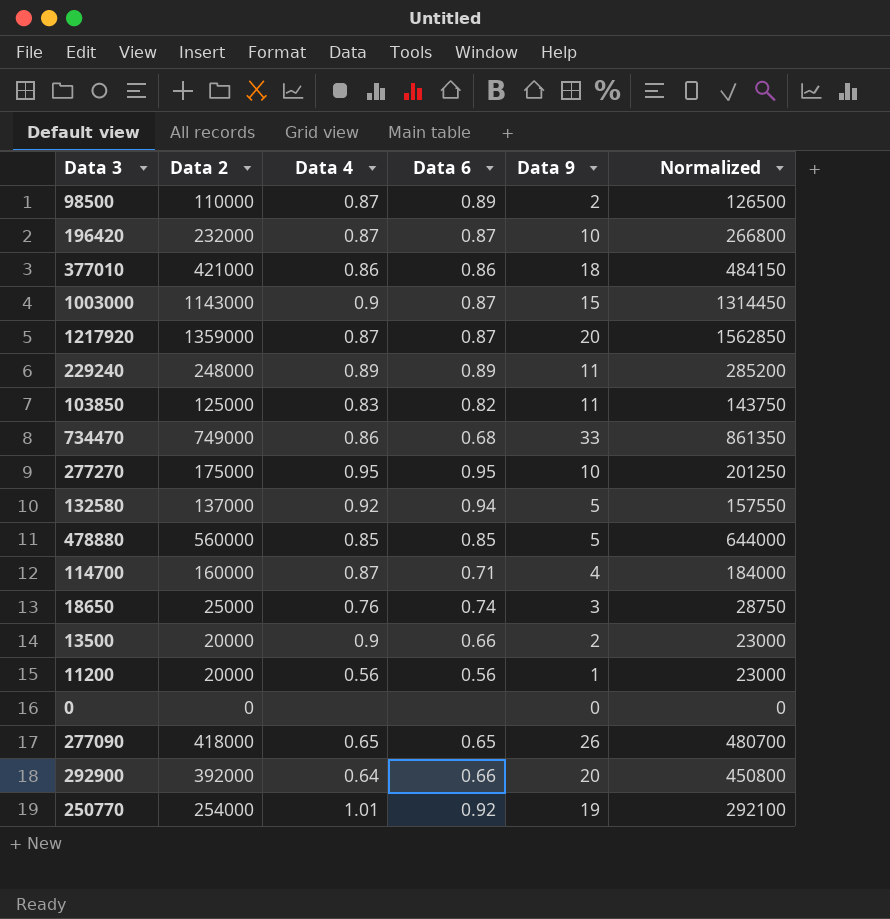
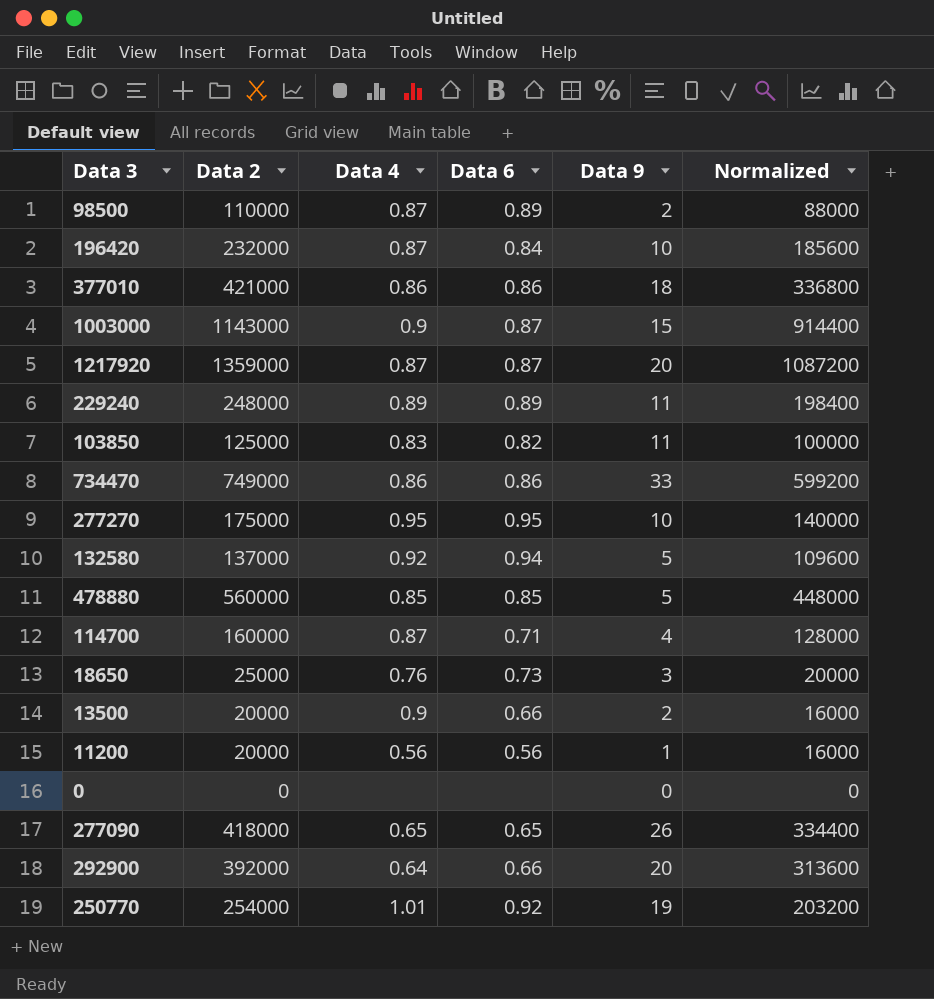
column Normalized | formula: [Data 2] * 1.15 -> [Data 2] * 0.8
196420 | Data 6: 0.87 -> 0.84
734470 | Data 6: 0.68 -> 0.86
18650 | Data 6: 0.74 -> 0.73

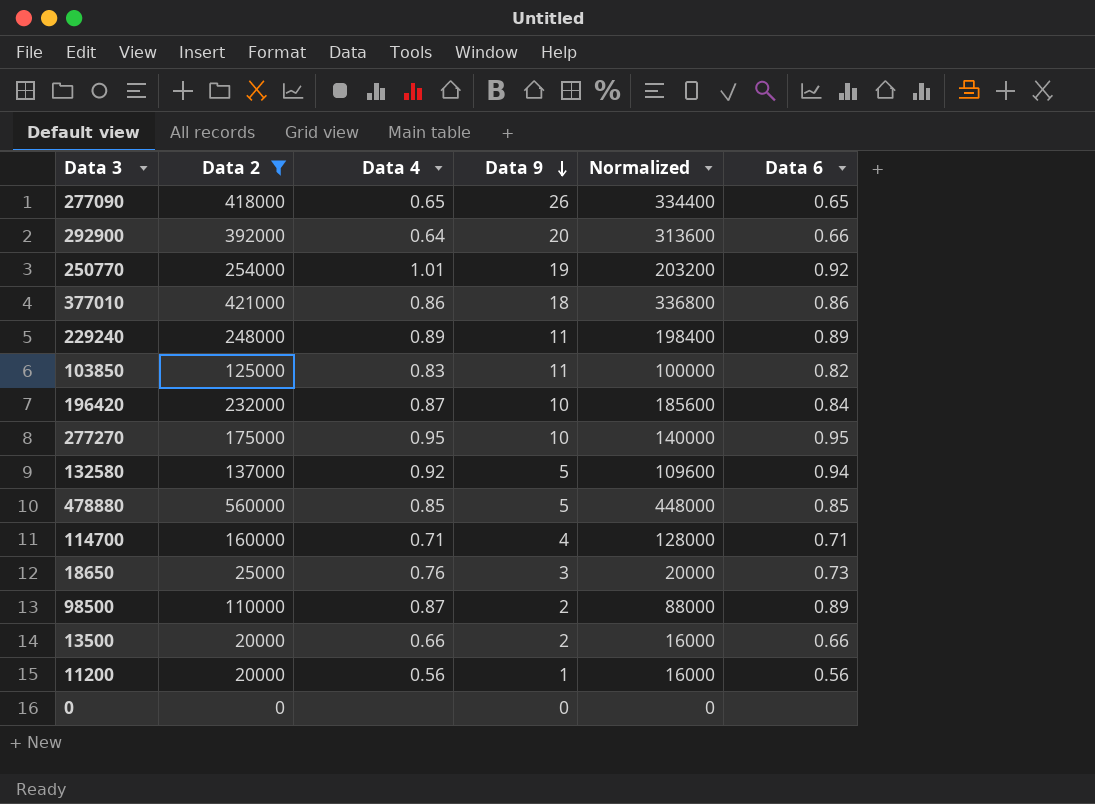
filter: none -> Data 2 <= 560000
row order: none -> Data 9 descending
column Data 6 | position: 4 -> 6
114700 | Data 4: 0.87 -> 0.71
13500 | Data 4: 0.9 -> 0.66

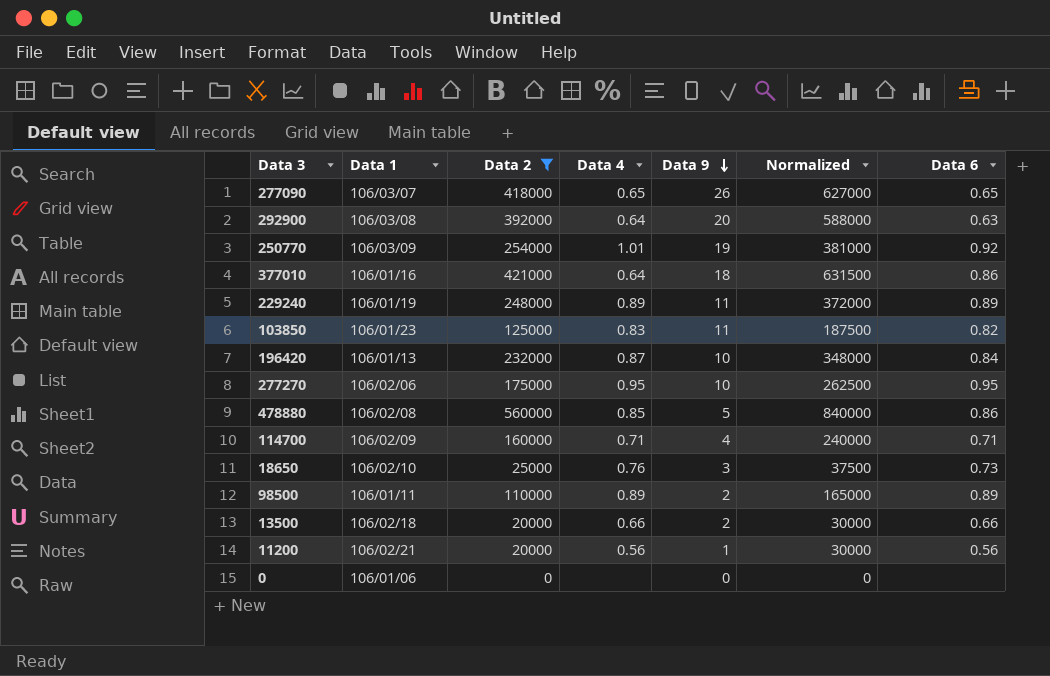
column Data 1 | position: none -> 2
column Normalized | formula: [Data 2] * 0.8 -> [Data 2] * 1.5
row 132580: 137000 | 0.92 | 5 | 109600 | 0.94 -> none
292900 | Data 6: 0.66 -> 0.63
377010 | Data 4: 0.86 -> 0.64
478880 | Data 6: 0.85 -> 0.86
98500 | Data 4: 0.87 -> 0.89

